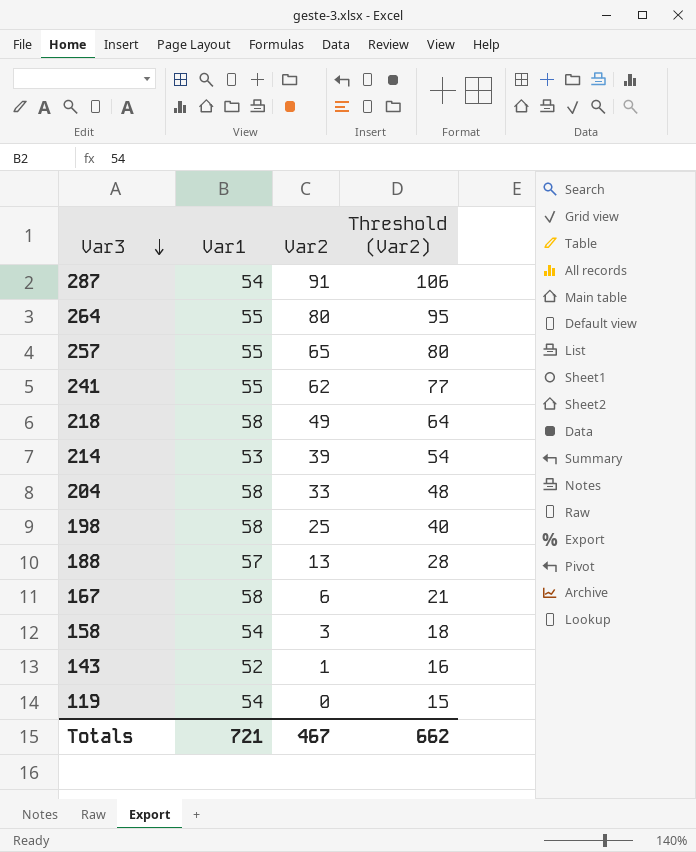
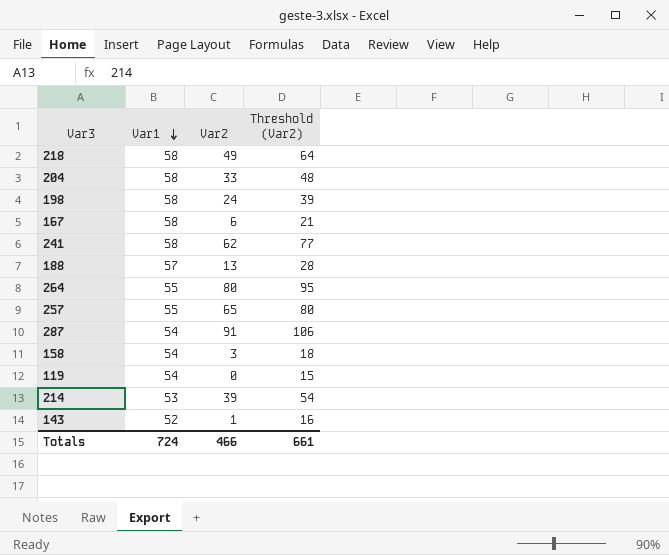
row order: Var3 descending -> Var1 descending
198 | Var2: 25 -> 24
198 | Threshold (Var2): 40 -> 39
241 | Var1: 55 -> 58
Totals | Var1: 721 -> 724
Totals | Var2: 467 -> 466
Totals | Threshold (Var2): 662 -> 661

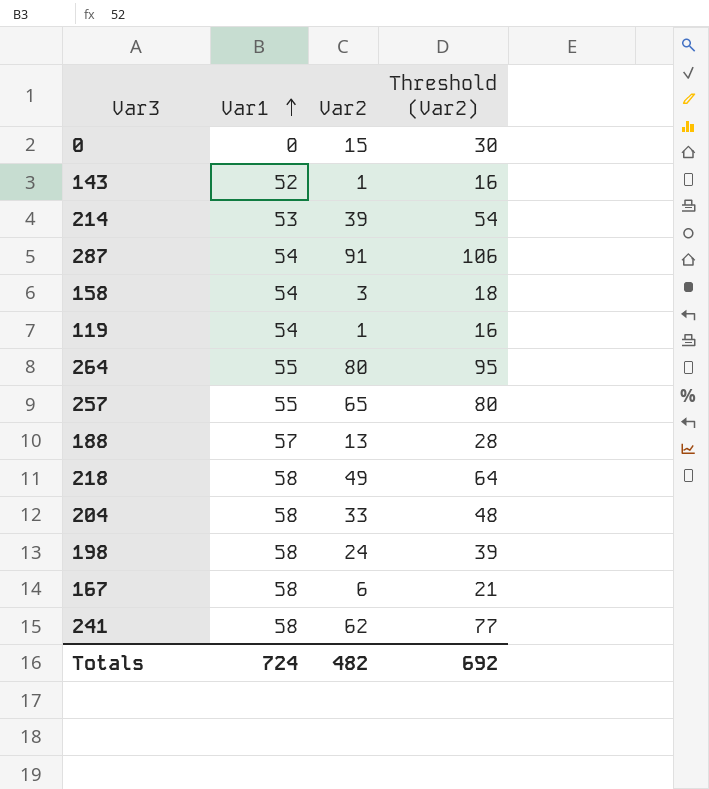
row order: Var1 descending -> Var1 ascending
row 0: none -> 0 | 15 | 30
119 | Var2: 0 -> 1
119 | Threshold (Var2): 15 -> 16
Totals | Var2: 466 -> 482
Totals | Threshold (Var2): 661 -> 692

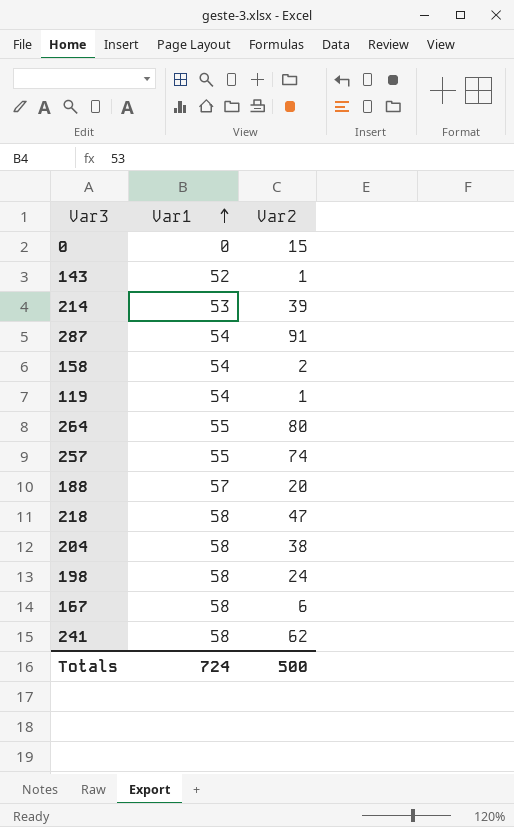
column Threshold (Var2) | formula: [Var2] + 15 -> none
158 | Var2: 3 -> 2
257 | Var2: 65 -> 74
188 | Var2: 13 -> 20
218 | Var2: 49 -> 47
204 | Var2: 33 -> 38
Totals | Var2: 482 -> 500

